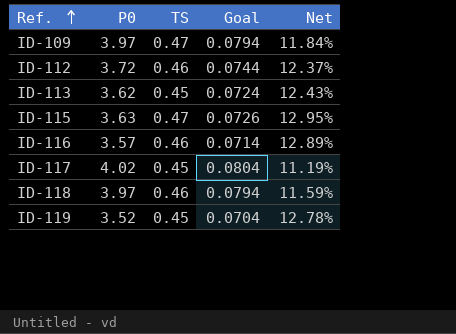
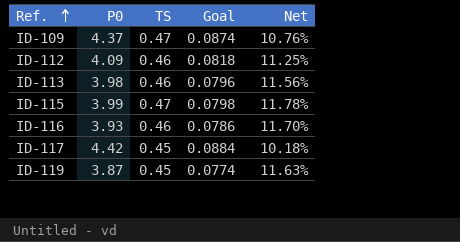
row ID-118: 3.97 | 0.46 | 0.0794 | 11.59% -> none
ID-109 | P0: 3.97 -> 4.37
ID-109 | Goal: 0.0794 -> 0.0874
ID-109 | Net: 11.84% -> 10.76%
ID-112 | P0: 3.72 -> 4.09
ID-112 | Goal: 0.0744 -> 0.0818
ID-112 | Net: 12.37% -> 11.25%
ID-113 | P0: 3.62 -> 3.98
ID-113 | TS: 0.45 -> 0.46
ID-113 | Goal: 0.0724 -> 0.0796
ID-113 | Net: 12.43% -> 11.56%
ID-115 | P0: 3.63 -> 3.99
ID-115 | Goal: 0.0726 -> 0.0798
ID-115 | Net: 12.95% -> 11.78%
ID-116 | P0: 3.57 -> 3.93
ID-116 | Goal: 0.0714 -> 0.0786
ID-116 | Net: 12.89% -> 11.70%
ID-117 | P0: 4.02 -> 4.42
ID-117 | Goal: 0.0804 -> 0.0884
ID-117 | Net: 11.19% -> 10.18%
ID-119 | P0: 3.52 -> 3.87
ID-119 | Goal: 0.0704 -> 0.0774
ID-119 | Net: 12.78% -> 11.63%

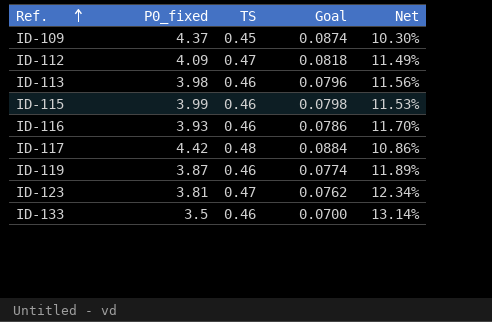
column name: P0 -> P0_fixed
ID-109 | TS: 0.47 -> 0.45
ID-109 | Net: 10.76% -> 10.30%
ID-112 | TS: 0.46 -> 0.47
ID-112 | Net: 11.25% -> 11.49%
ID-115 | TS: 0.47 -> 0.46
ID-115 | Net: 11.78% -> 11.53%
ID-117 | TS: 0.45 -> 0.48
ID-117 | Net: 10.18% -> 10.86%
ID-119 | TS: 0.45 -> 0.46
ID-119 | Net: 11.63% -> 11.89%
row ID-123: none -> 3.81 | 0.47 | 0.0762 | 12.34%
row ID-133: none -> 3.5 | 0.46 | 0.0700 | 13.14%

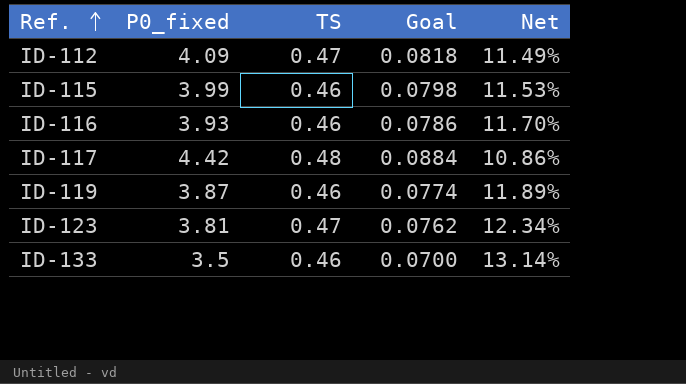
row ID-109: 4.37 | 0.45 | 0.0874 | 10.30% -> none
row ID-113: 3.98 | 0.46 | 0.0796 | 11.56% -> none

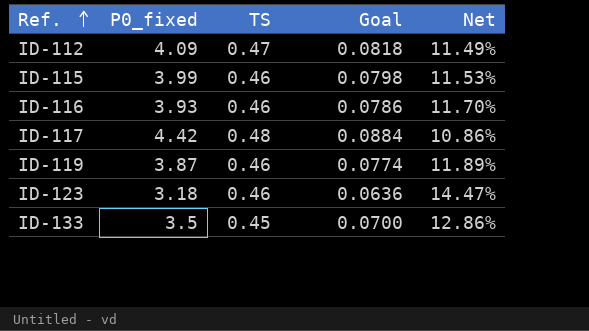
ID-123 | P0_fixed: 3.81 -> 3.18
ID-123 | TS: 0.47 -> 0.46
ID-123 | Goal: 0.0762 -> 0.0636
ID-123 | Net: 12.34% -> 14.47%
ID-133 | TS: 0.46 -> 0.45
ID-133 | Net: 13.14% -> 12.86%

